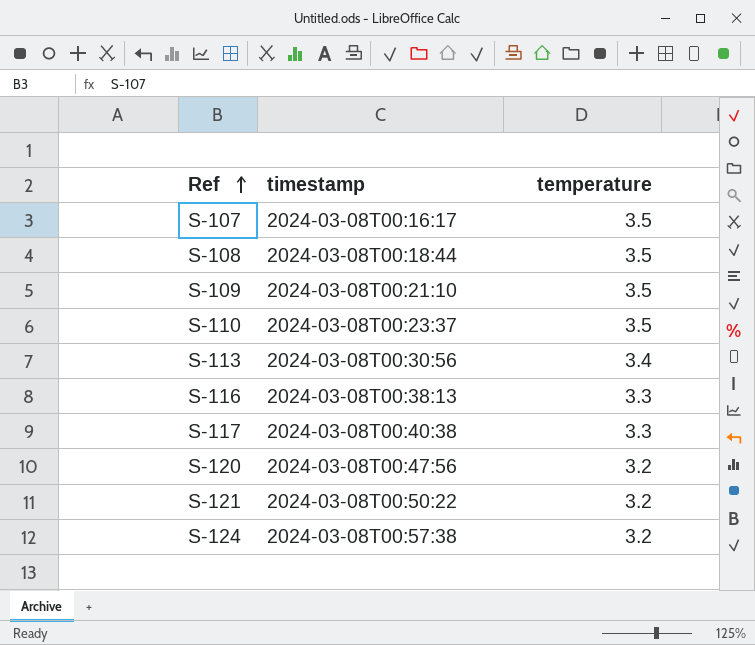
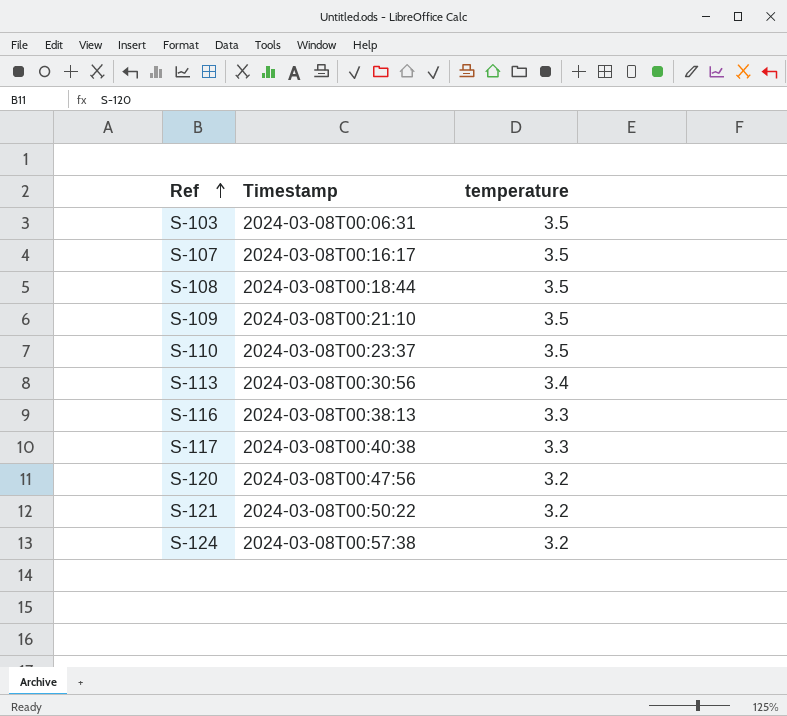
column name: timestamp -> Timestamp
row S-103: none -> 2024-03-08T00:06:31 | 3.5

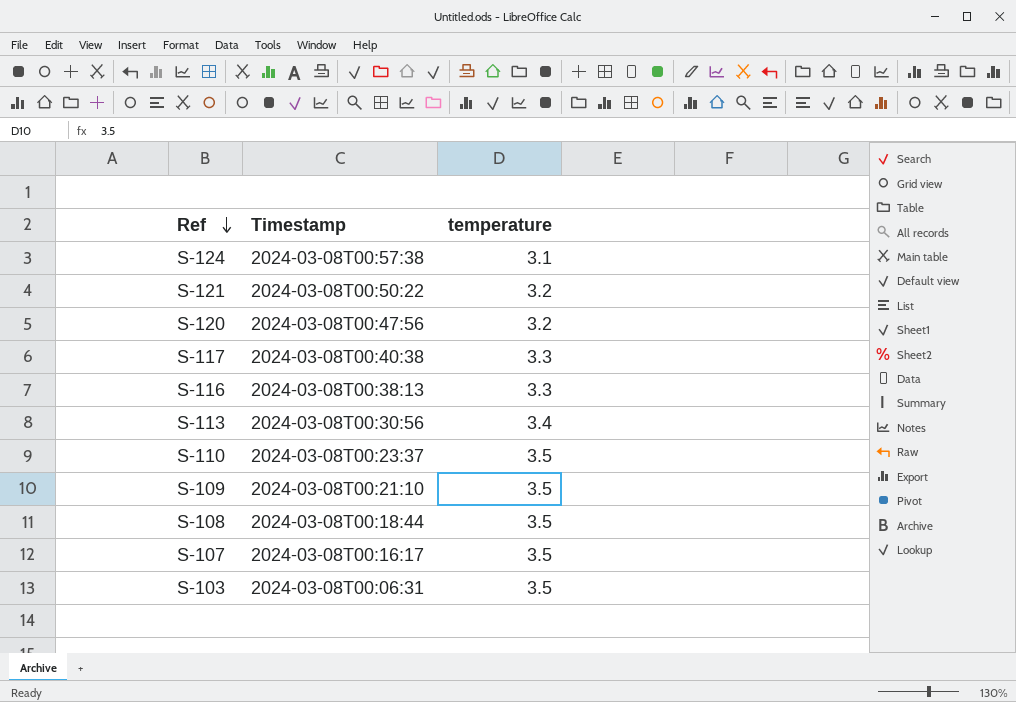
row order: Ref ascending -> Ref descending
S-124 | temperature: 3.2 -> 3.1

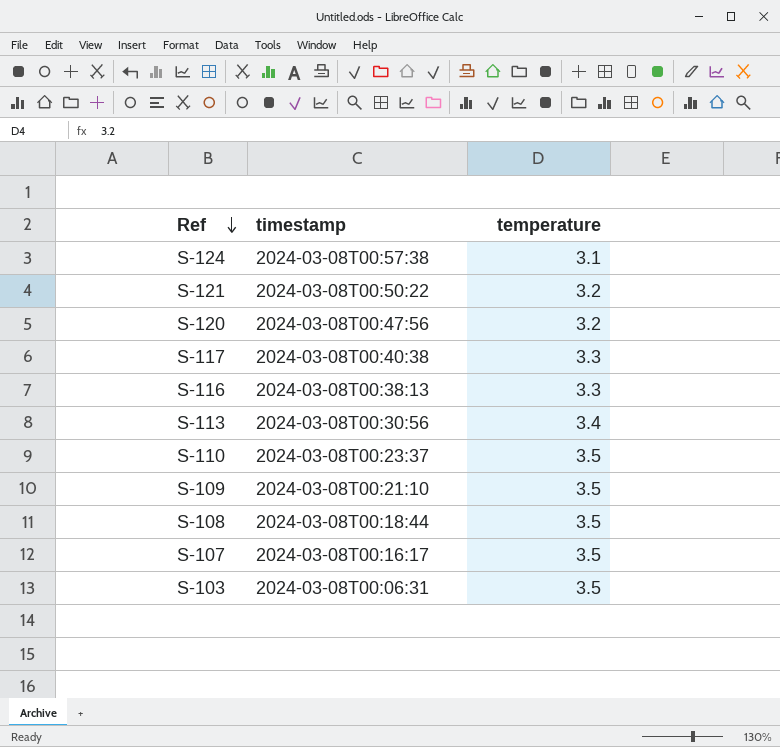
column name: Timestamp -> timestamp

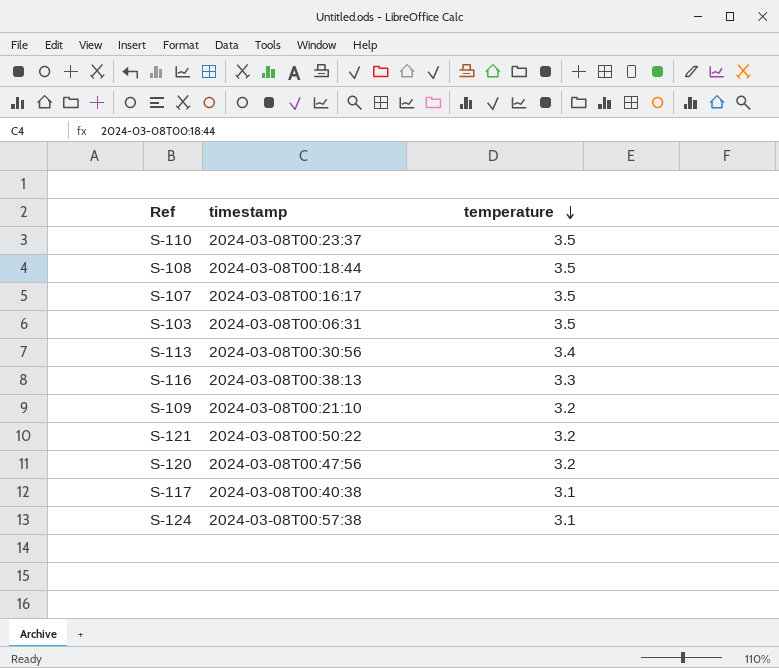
row order: Ref descending -> temperature descending
S-109 | temperature: 3.5 -> 3.2
S-117 | temperature: 3.3 -> 3.1

